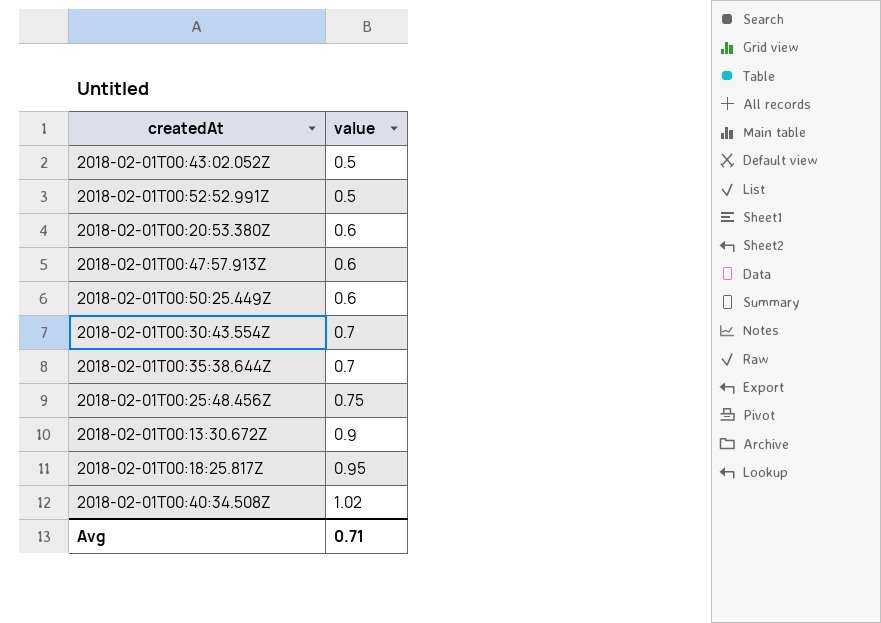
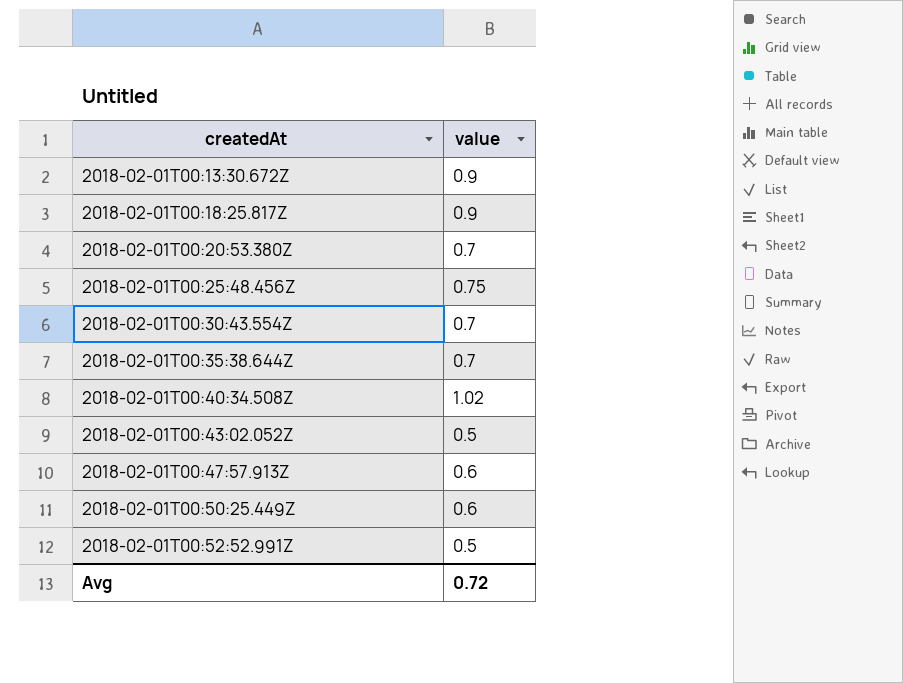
row order: value ascending -> createdAt ascending
2018-02-01T00:18:25.817Z | value: 0.95 -> 0.9
2018-02-01T00:20:53.380Z | value: 0.6 -> 0.7
Avg | value: 0.71 -> 0.72

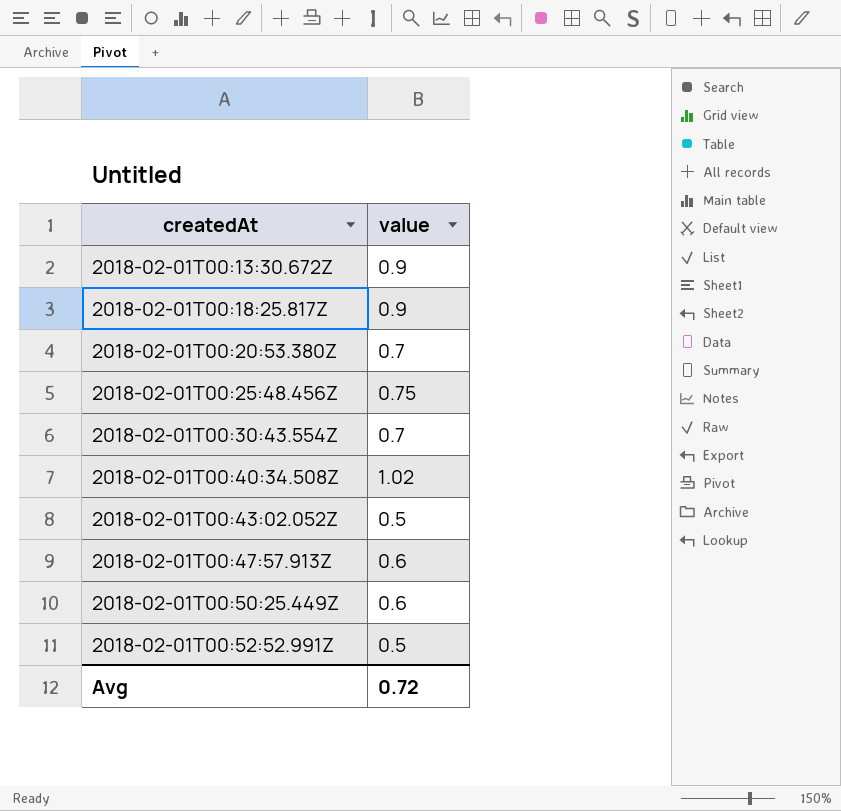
row 2018-02-01T00:35:38.644Z: 0.7 -> none

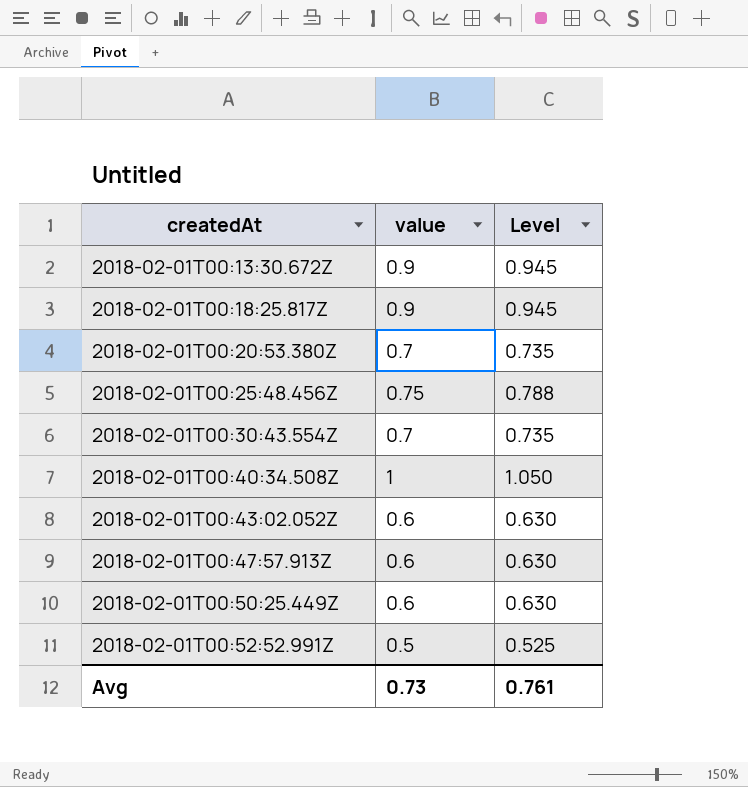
column Level | formula: none -> [value] * 1.05
2018-02-01T00:40:34.508Z | value: 1.02 -> 1
2018-02-01T00:43:02.052Z | value: 0.5 -> 0.6
Avg | value: 0.72 -> 0.73

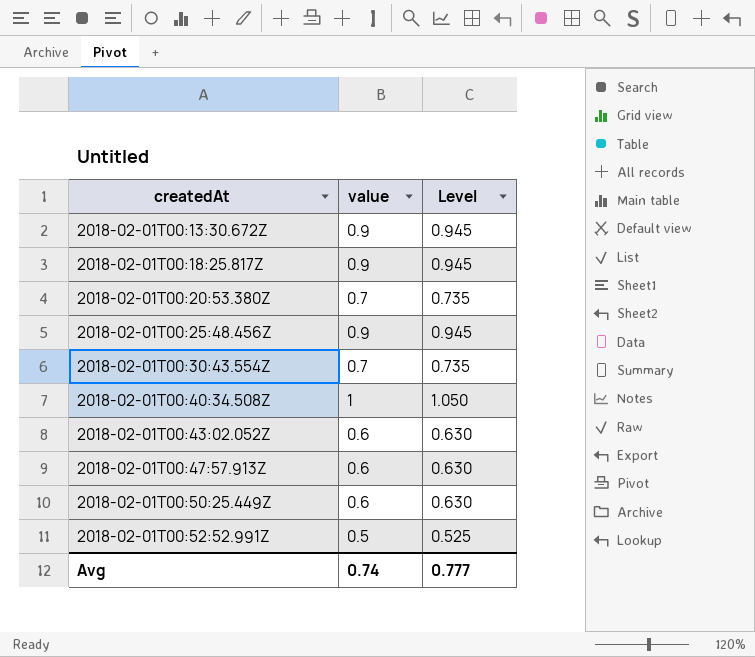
2018-02-01T00:25:48.456Z | value: 0.75 -> 0.9
2018-02-01T00:25:48.456Z | Level: 0.788 -> 0.945
Avg | value: 0.73 -> 0.74
Avg | Level: 0.761 -> 0.777

